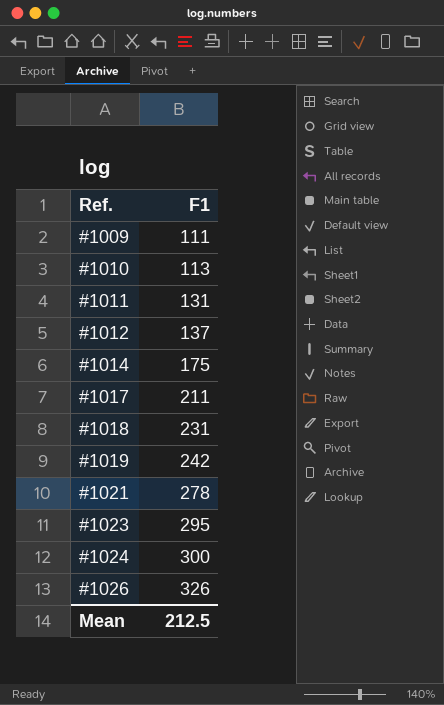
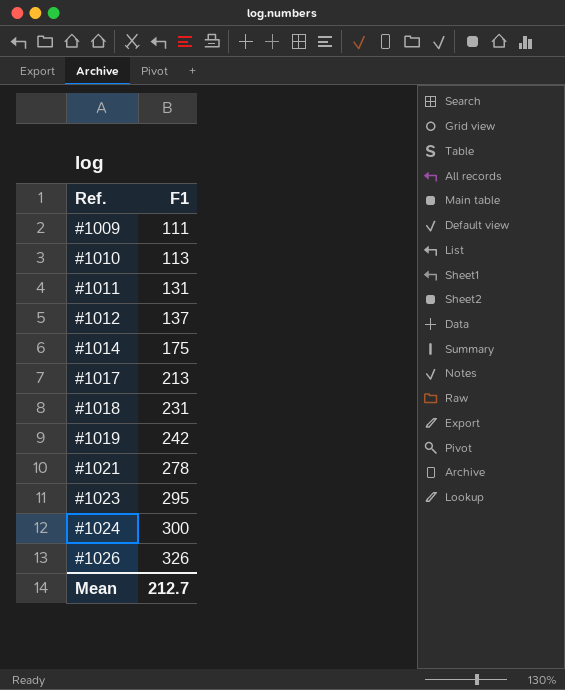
#1017 | F1: 211 -> 213
Mean | F1: 212.5 -> 212.7

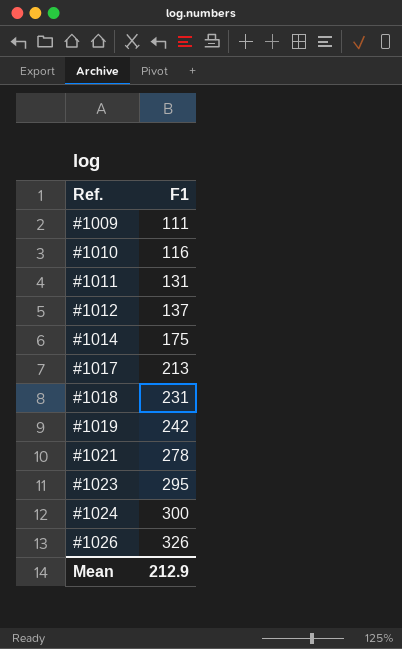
#1010 | F1: 113 -> 116
Mean | F1: 212.7 -> 212.9

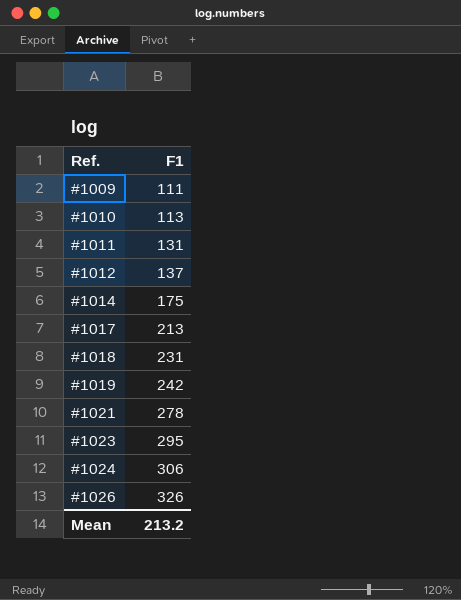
#1010 | F1: 116 -> 113
#1024 | F1: 300 -> 306
Mean | F1: 212.9 -> 213.2

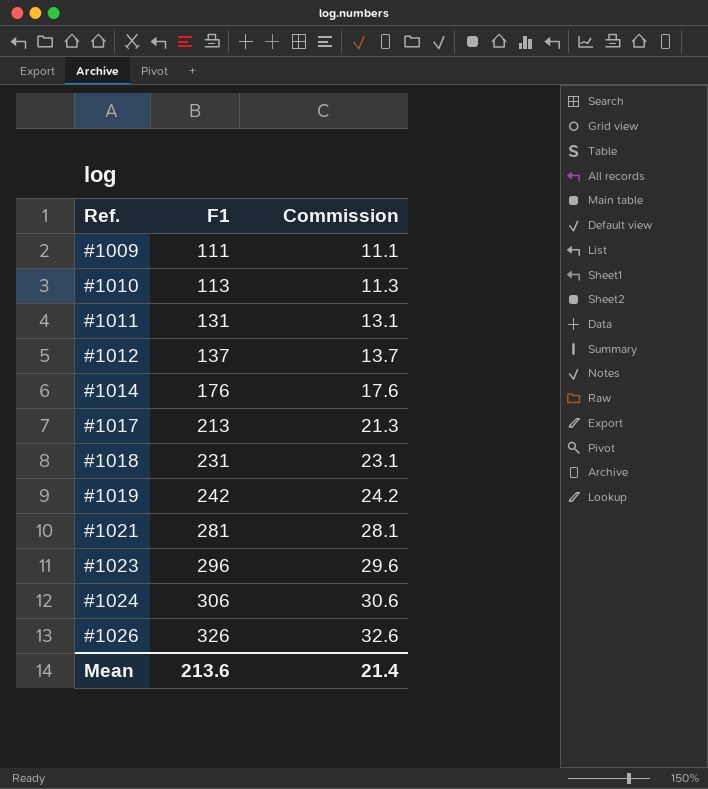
column Commission | formula: none -> [F1] * 0.1
#1014 | F1: 175 -> 176
#1021 | F1: 278 -> 281
#1023 | F1: 295 -> 296
Mean | F1: 213.2 -> 213.6

